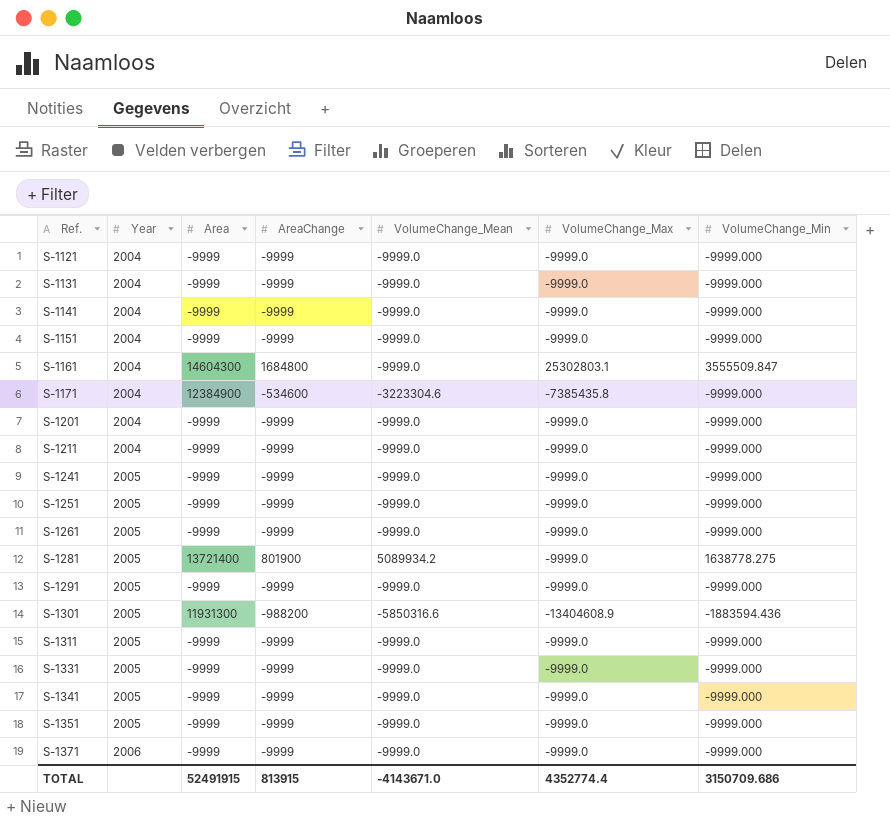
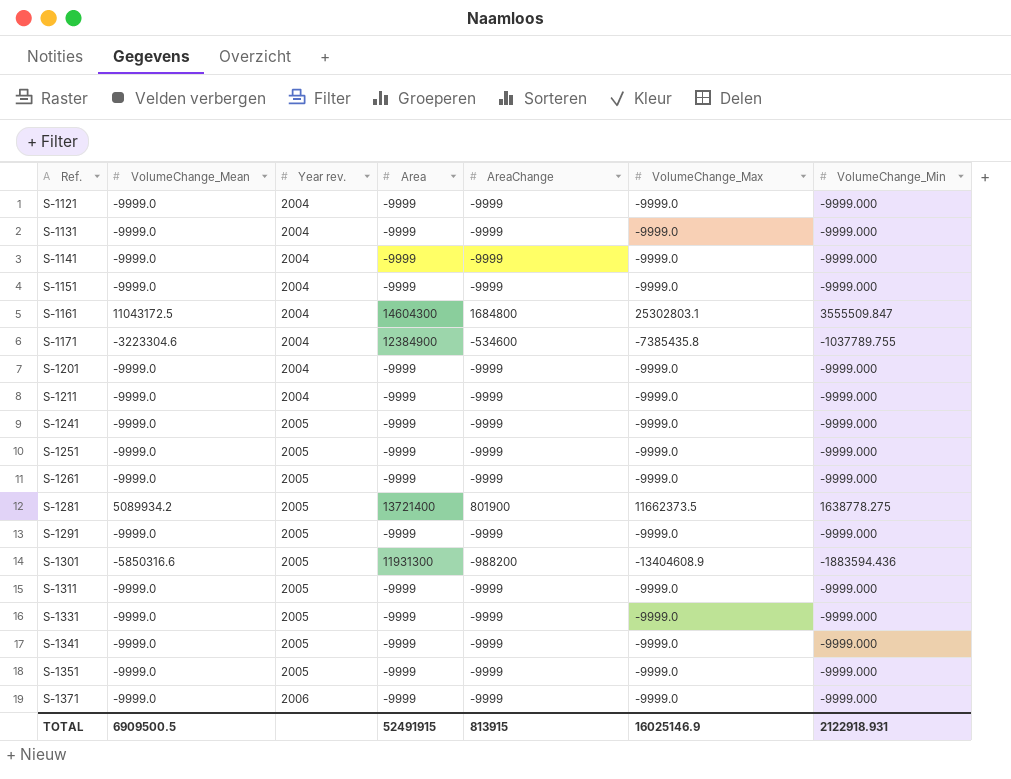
column VolumeChange_Mean | position: 5 -> 2
column name: Year -> Year rev.
S-1161 | VolumeChange_Mean: -9999.0 -> 11043172.5
S-1171 | VolumeChange_Min: -9999.000 -> -1037789.755
S-1281 | VolumeChange_Max: -9999.0 -> 11662373.5
TOTAL | VolumeChange_Mean: -4143671.0 -> 6909500.5
TOTAL | VolumeChange_Max: 4352774.4 -> 16025146.9
TOTAL | VolumeChange_Min: 3150709.686 -> 2122918.931

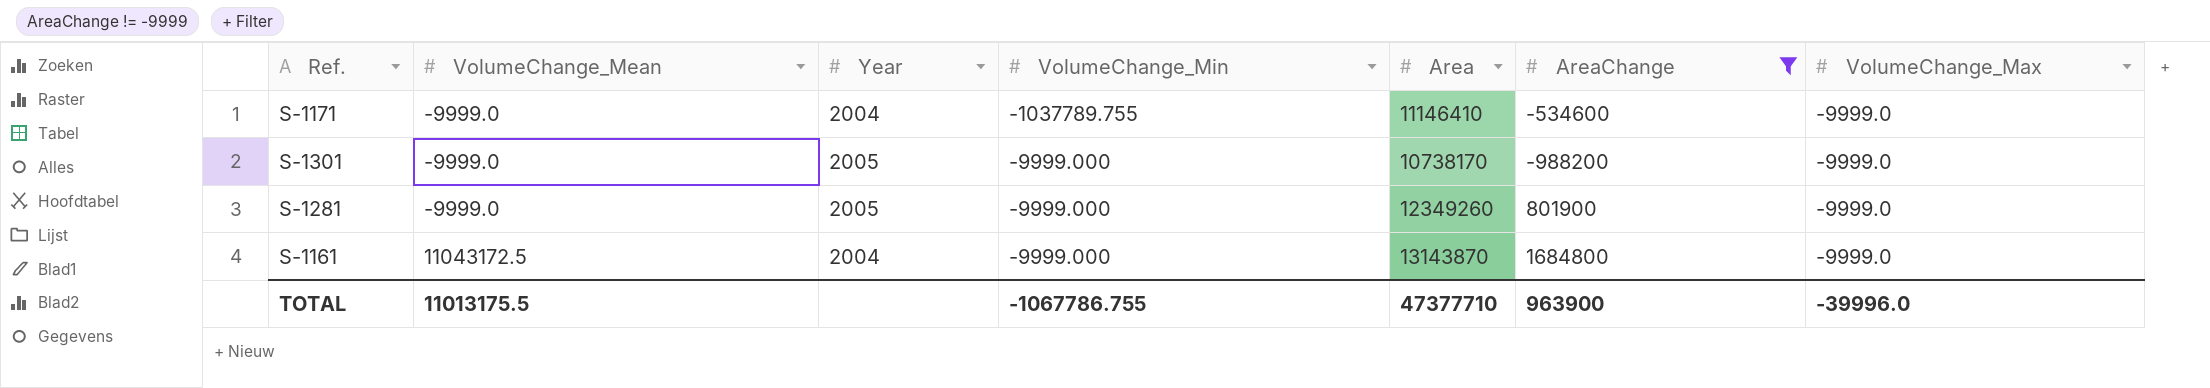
filter: none -> AreaChange != -9999
row order: Ref. ascending -> VolumeChange_Mean ascending
column name: Year rev. -> Year
column VolumeChange_Min | position: 7 -> 4
S-1171 | VolumeChange_Mean: -3223304.6 -> -9999.0
S-1171 | Area: 12384900 -> 11146410
S-1171 | VolumeChange_Max: -7385435.8 -> -9999.0
S-1301 | VolumeChange_Mean: -5850316.6 -> -9999.0
S-1301 | VolumeChange_Min: -1883594.436 -> -9999.000
S-1301 | Area: 11931300 -> 10738170
S-1301 | VolumeChange_Max: -13404608.9 -> -9999.0
S-1281 | VolumeChange_Mean: 5089934.2 -> -9999.0
S-1281 | VolumeChange_Min: 1638778.275 -> -9999.000
S-1281 | Area: 13721400 -> 12349260
S-1281 | VolumeChange_Max: 11662373.5 -> -9999.0
S-1161 | VolumeChange_Min: 3555509.847 -> -9999.000
S-1161 | Area: 14604300 -> 13143870
S-1161 | VolumeChange_Max: 25302803.1 -> -9999.0
TOTAL | VolumeChange_Mean: 6909500.5 -> 11013175.5
TOTAL | VolumeChange_Min: 2122918.931 -> -1067786.755
TOTAL | Area: 52491915 -> 47377710
TOTAL | AreaChange: 813915 -> 963900
TOTAL | VolumeChange_Max: 16025146.9 -> -39996.0

